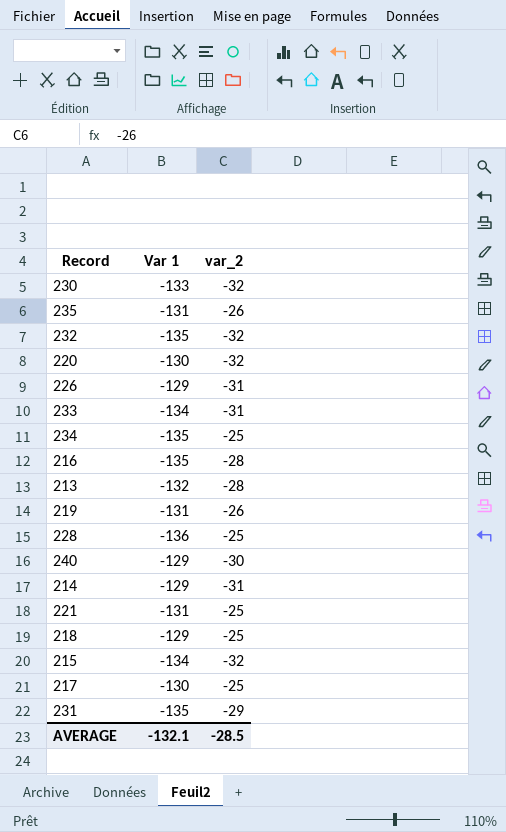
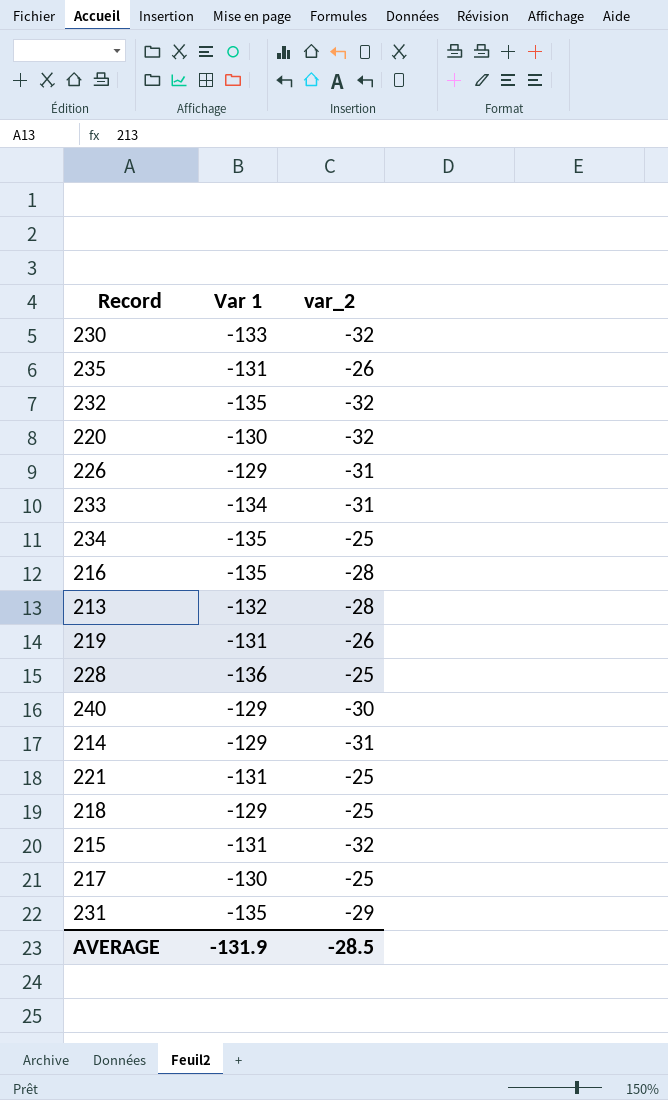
215 | Var 1: -134 -> -131
AVERAGE | Var 1: -132.1 -> -131.9

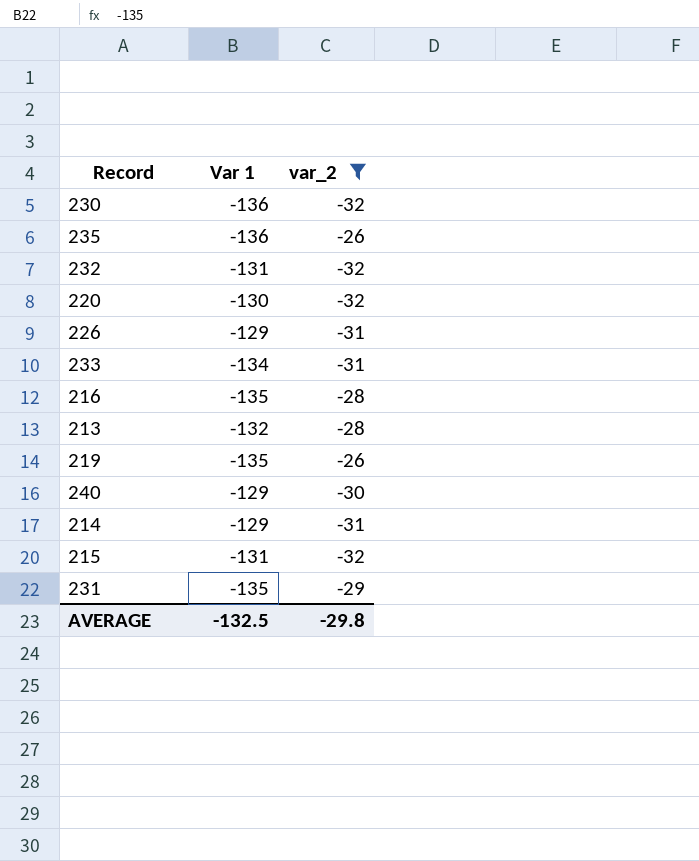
filter: none -> var_2 != -25
230 | Var 1: -133 -> -136
235 | Var 1: -131 -> -136
232 | Var 1: -135 -> -131
219 | Var 1: -131 -> -135
AVERAGE | Var 1: -131.9 -> -132.5
AVERAGE | var_2: -28.5 -> -29.8

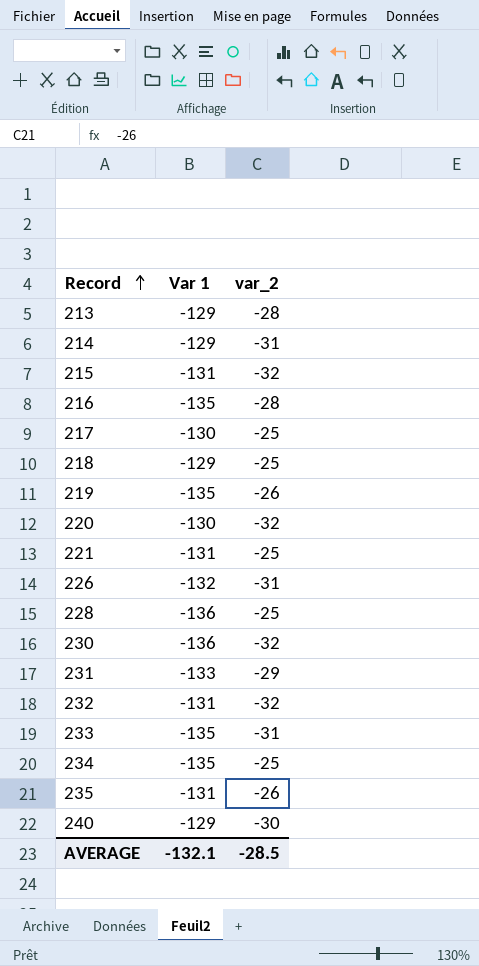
filter: var_2 != -25 -> none
row order: none -> Record ascending
213 | Var 1: -132 -> -129
226 | Var 1: -129 -> -132
231 | Var 1: -135 -> -133
233 | Var 1: -134 -> -135
235 | Var 1: -136 -> -131
AVERAGE | Var 1: -132.5 -> -132.1
AVERAGE | var_2: -29.8 -> -28.5

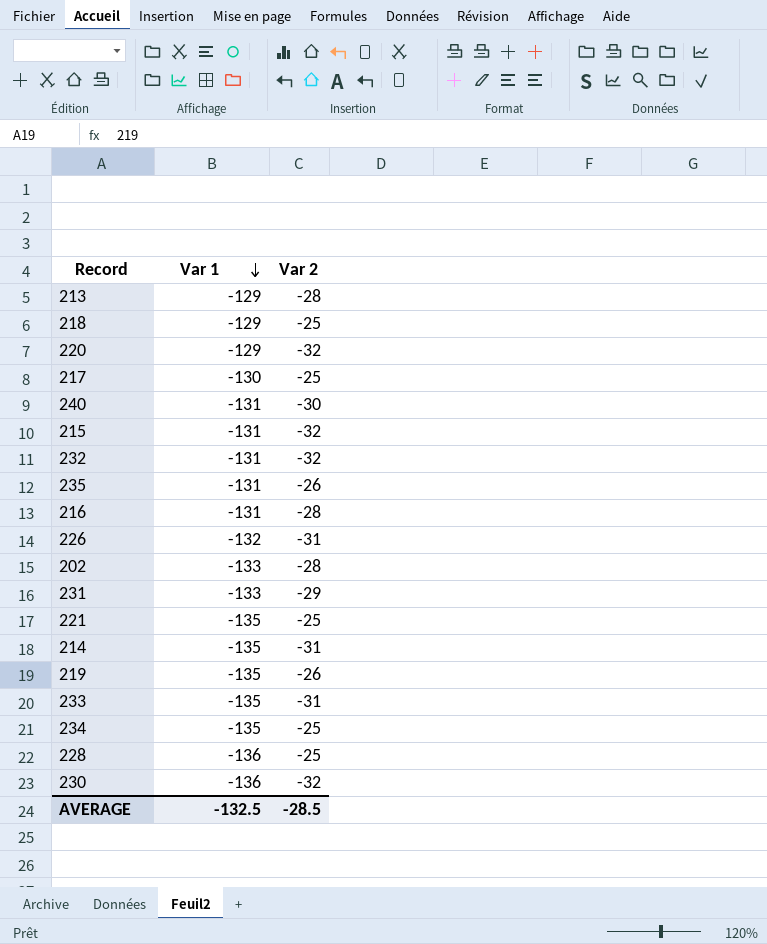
row order: Record ascending -> Var 1 descending
column name: var_2 -> Var 2
220 | Var 1: -130 -> -129
240 | Var 1: -129 -> -131
216 | Var 1: -135 -> -131
row 202: none -> -133 | -28
221 | Var 1: -131 -> -135
214 | Var 1: -129 -> -135
AVERAGE | Var 1: -132.1 -> -132.5

